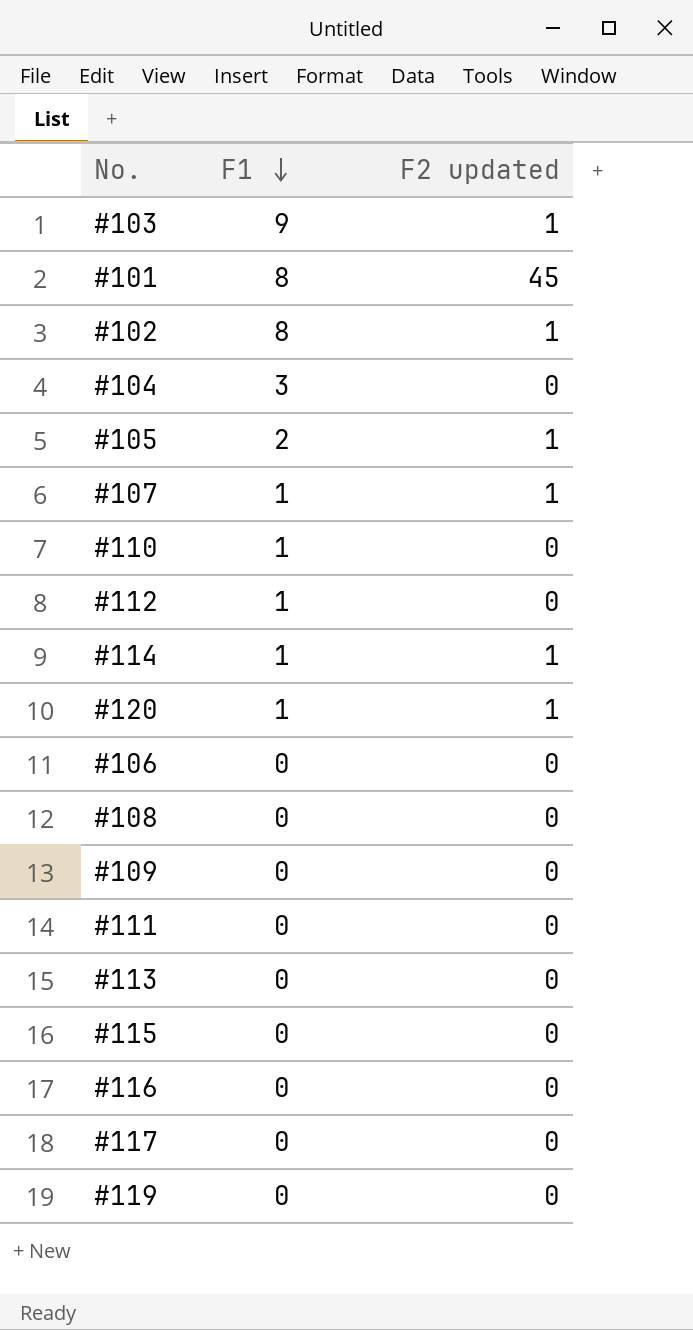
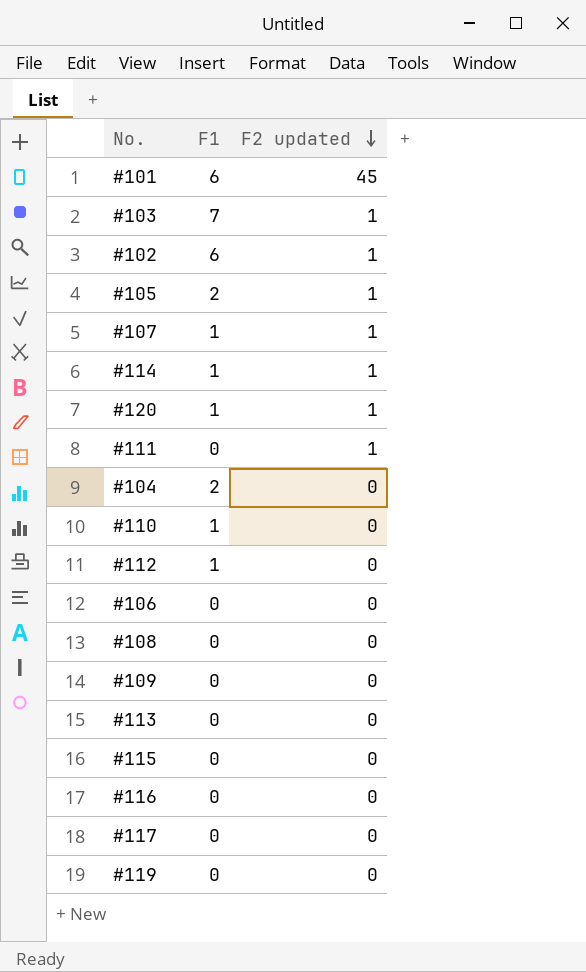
row order: F1 descending -> F2 updated descending
#101 | F1: 8 -> 6
#103 | F1: 9 -> 7
#102 | F1: 8 -> 6
#111 | F2 updated: 0 -> 1
#104 | F1: 3 -> 2

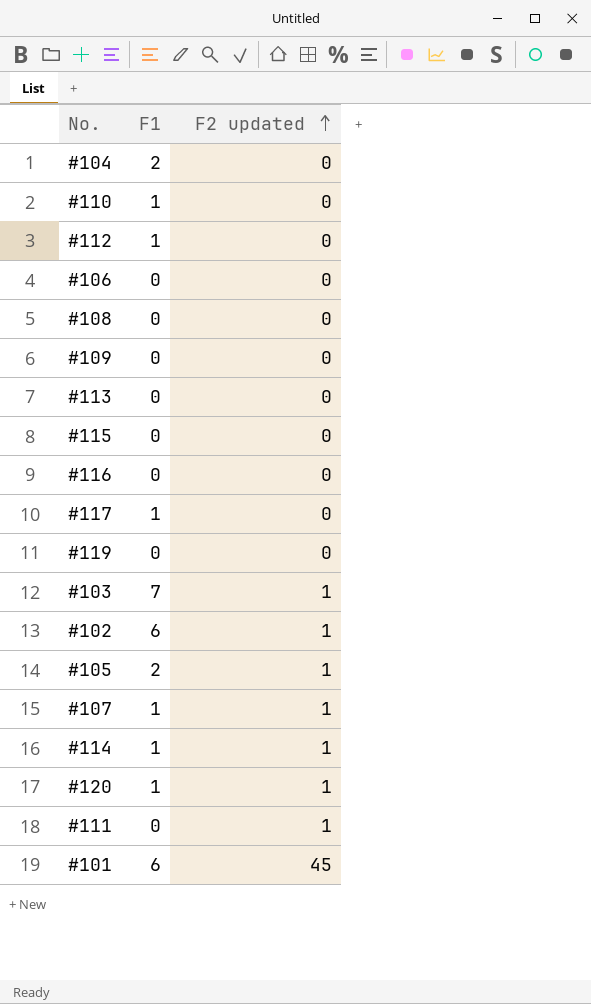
row order: F2 updated descending -> F2 updated ascending
#117 | F1: 0 -> 1

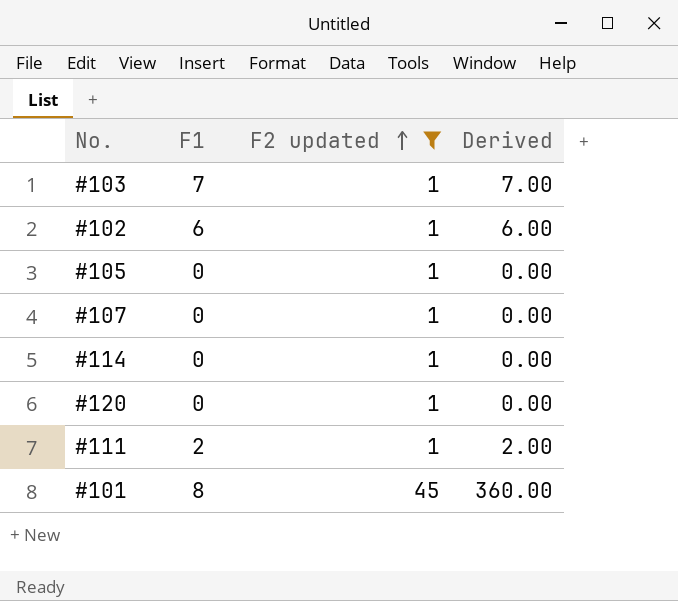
filter: none -> F2 updated != 0
column Derived | formula: none -> [F1] * [F2 updated]
#105 | F1: 2 -> 0
#107 | F1: 1 -> 0
#114 | F1: 1 -> 0
#120 | F1: 1 -> 0
#111 | F1: 0 -> 2
#101 | F1: 6 -> 8

